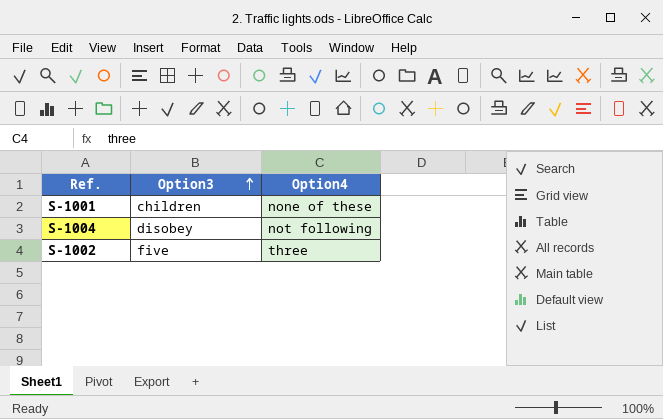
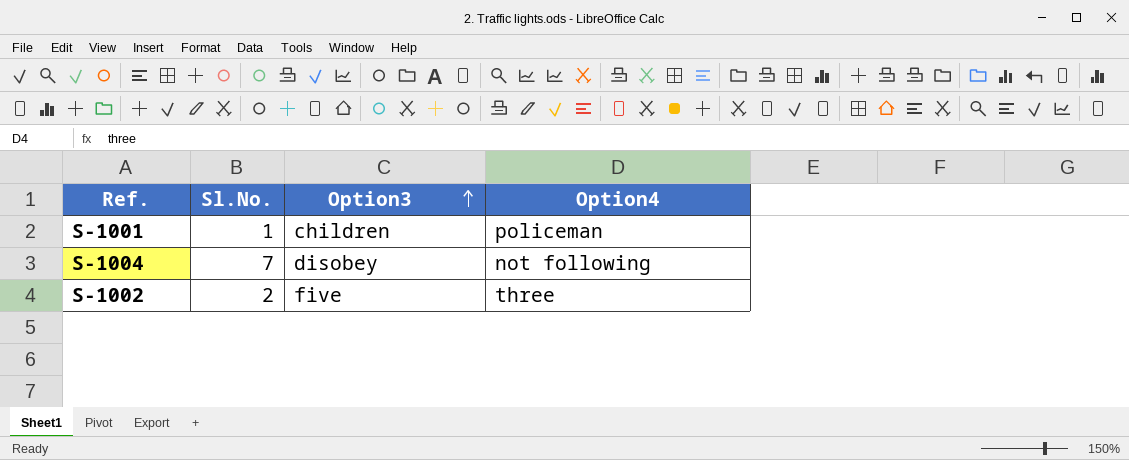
column Sl.No. | position: none -> 2
S-1001 | Option4: none of these -> policeman

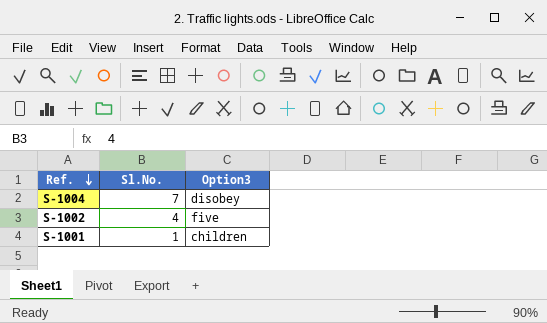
row order: Option3 ascending -> Ref. descending
column Option4 | position: 4 -> none
S-1002 | Sl.No.: 2 -> 4

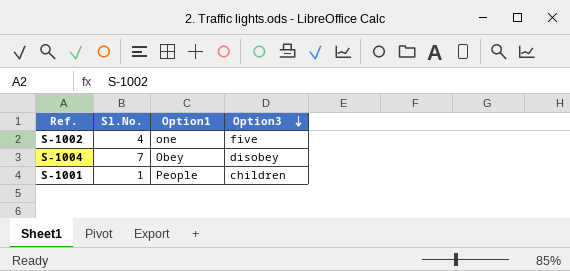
row order: Ref. descending -> Option3 descending
column Option1 | position: none -> 3

